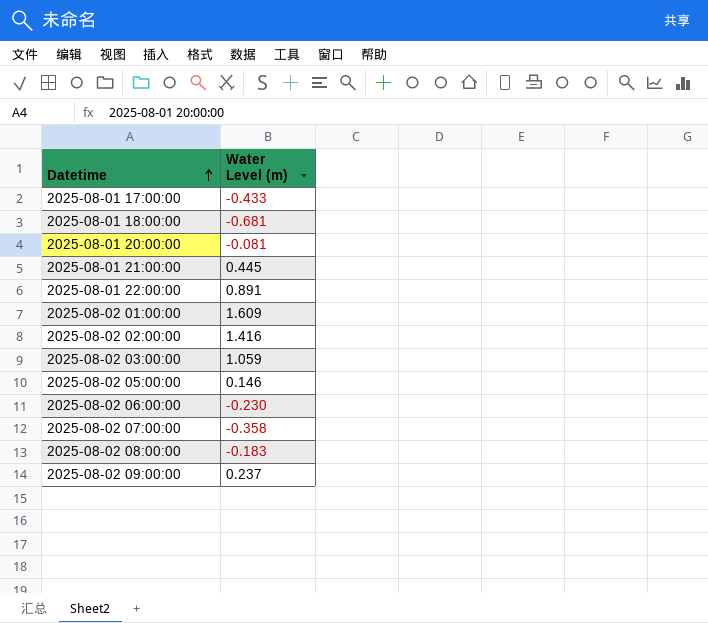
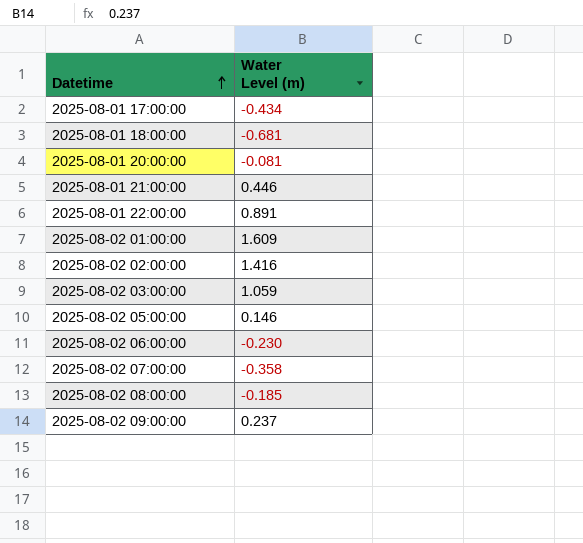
2025-08-01 17:00:00 | Water Level (m): -0.433 -> -0.434
2025-08-01 21:00:00 | Water Level (m): 0.445 -> 0.446
2025-08-02 08:00:00 | Water Level (m): -0.183 -> -0.185

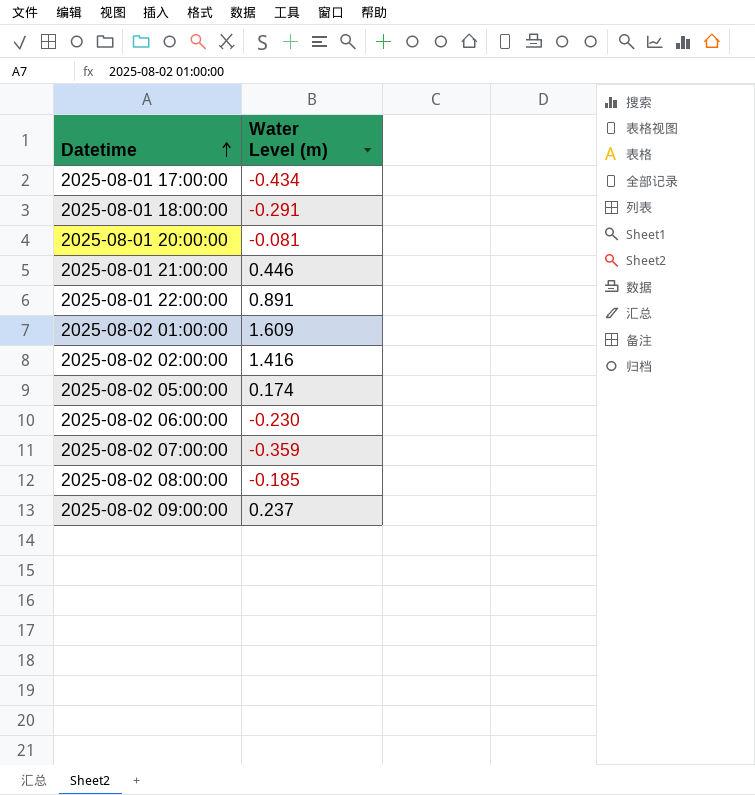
row 2025-08-02 03:00:00: 1.059 -> none
2025-08-01 18:00:00 | Water Level (m): -0.681 -> -0.291
2025-08-02 05:00:00 | Water Level (m): 0.146 -> 0.174
2025-08-02 07:00:00 | Water Level (m): -0.358 -> -0.359

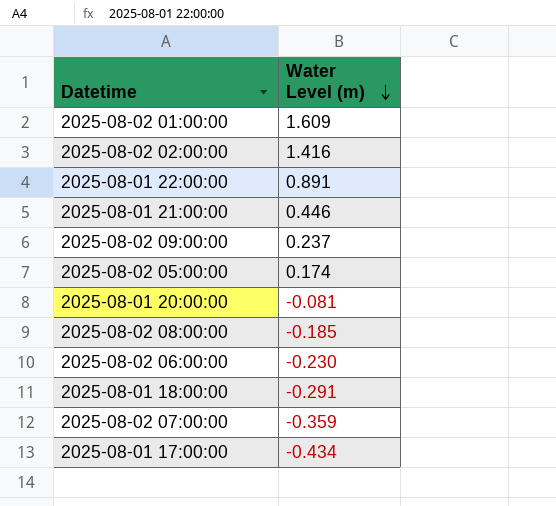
row order: Datetime ascending -> Water Level (m) descending

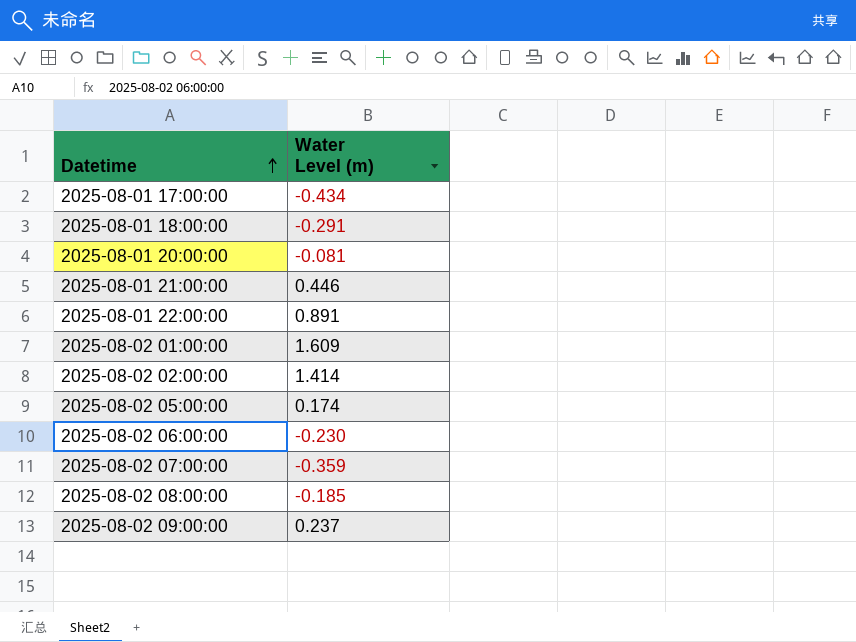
row order: Water Level (m) descending -> Datetime ascending
2025-08-02 02:00:00 | Water Level (m): 1.416 -> 1.414

